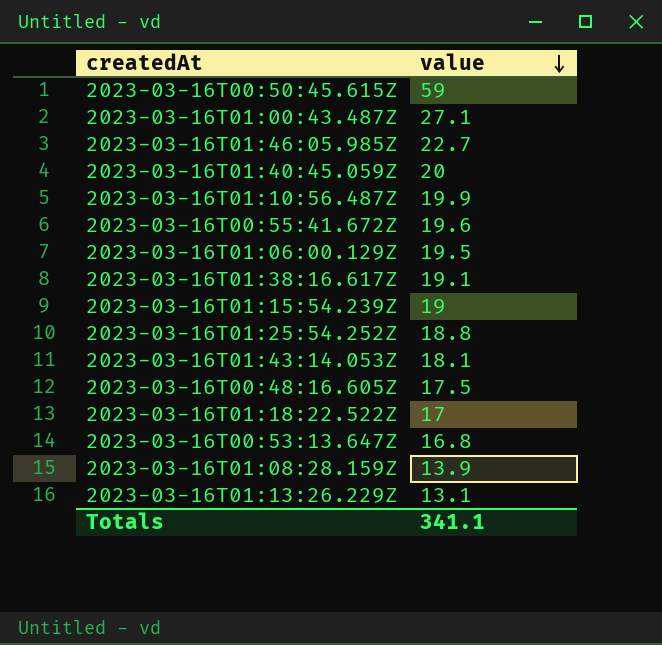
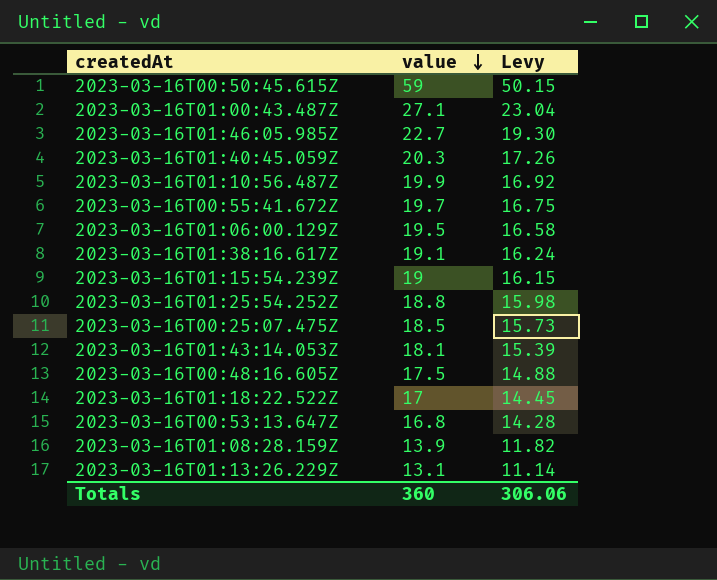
column Levy | formula: none -> [value] * 0.85
2023-03-16T01:40:45.059Z | value: 20 -> 20.3
2023-03-16T00:55:41.672Z | value: 19.6 -> 19.7
row 2023-03-16T00:25:07.475Z: none -> 18.5 | 15.73
Totals | value: 341.1 -> 360

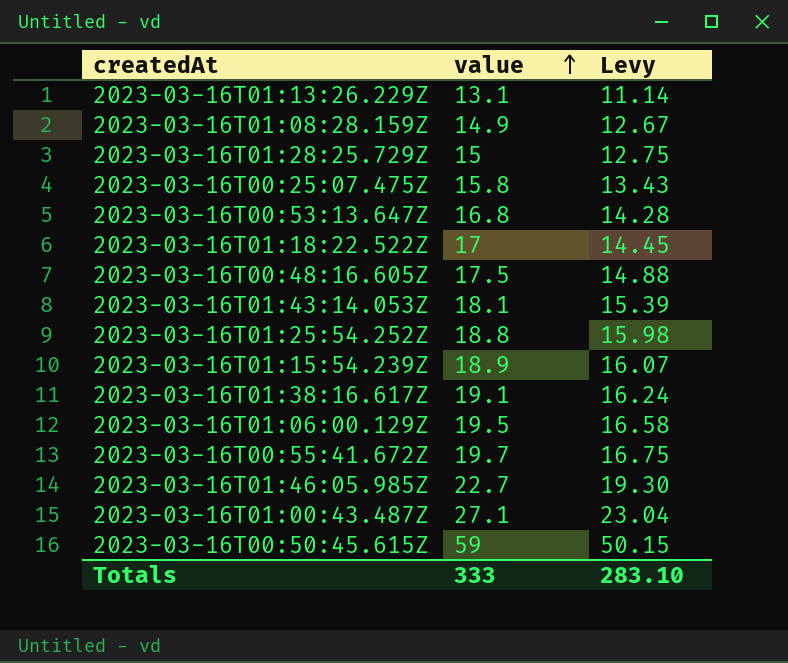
row order: value descending -> value ascending
row 2023-03-16T01:40:45.059Z: 20.3 | 17.26 -> none
row 2023-03-16T01:10:56.487Z: 19.9 | 16.92 -> none
2023-03-16T01:08:28.159Z | value: 13.9 -> 14.9
2023-03-16T01:08:28.159Z | Levy: 11.82 -> 12.67
row 2023-03-16T01:28:25.729Z: none -> 15 | 12.75
2023-03-16T00:25:07.475Z | value: 18.5 -> 15.8
2023-03-16T00:25:07.475Z | Levy: 15.73 -> 13.43
2023-03-16T01:15:54.239Z | value: 19 -> 18.9
2023-03-16T01:15:54.239Z | Levy: 16.15 -> 16.07
Totals | value: 360 -> 333
Totals | Levy: 306.06 -> 283.10

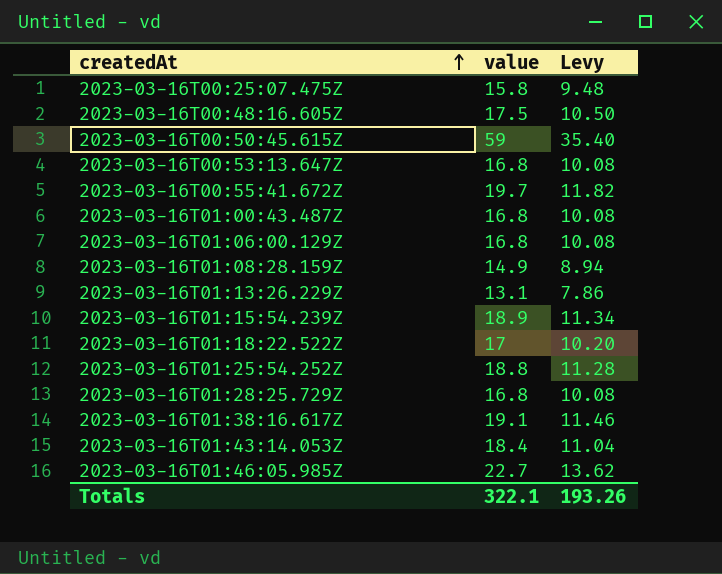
row order: value ascending -> createdAt ascending
column Levy | formula: [value] * 0.85 -> [value] * 0.6
2023-03-16T01:00:43.487Z | value: 27.1 -> 16.8
2023-03-16T01:06:00.129Z | value: 19.5 -> 16.8
2023-03-16T01:28:25.729Z | value: 15 -> 16.8
2023-03-16T01:43:14.053Z | value: 18.1 -> 18.4
Totals | value: 333 -> 322.1
Totals | Levy: 283.10 -> 193.26

